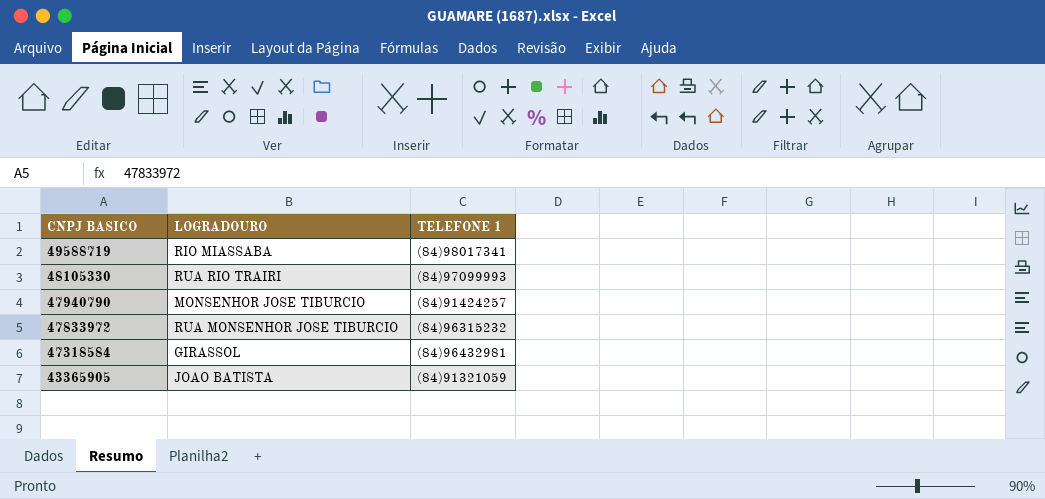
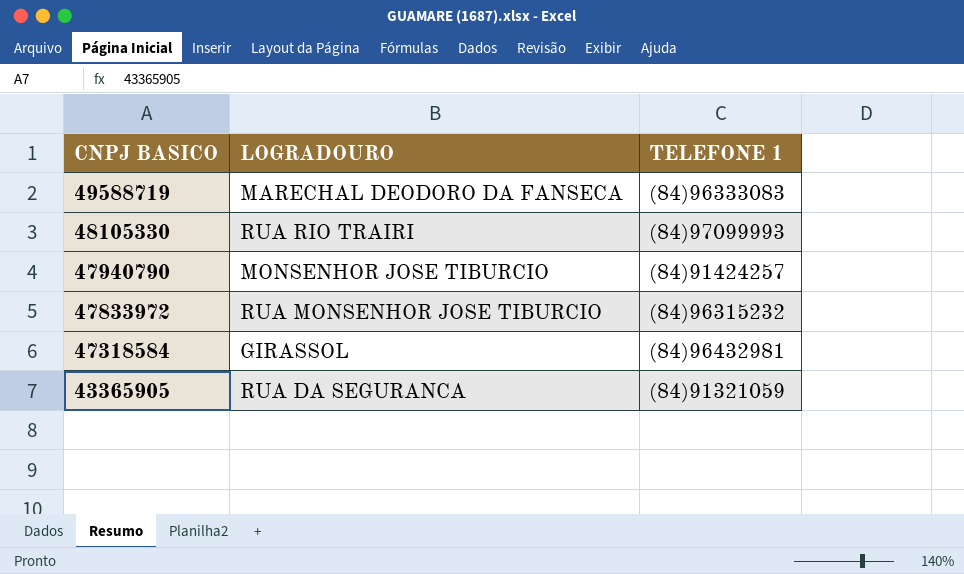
49588719 | LOGRADOURO: RIO MIASSABA -> MARECHAL DEODORO DA FANSECA
49588719 | TELEFONE 1: (84)98017341 -> (84)96333083
43365905 | LOGRADOURO: JOAO BATISTA -> RUA DA SEGURANCA

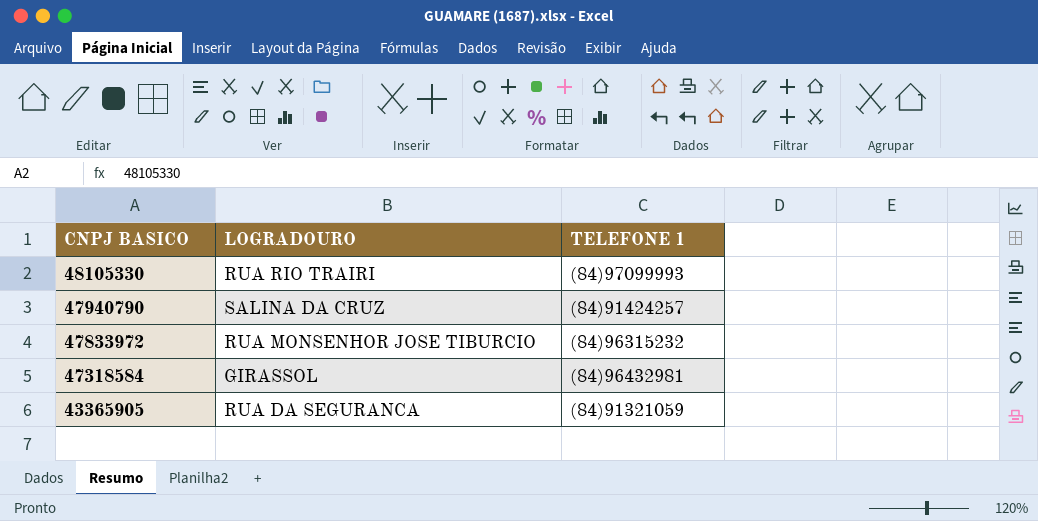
row 49588719: MARECHAL DEODORO DA FANSECA | (84)96333083 -> none
47940790 | LOGRADOURO: MONSENHOR JOSE TIBURCIO -> SALINA DA CRUZ

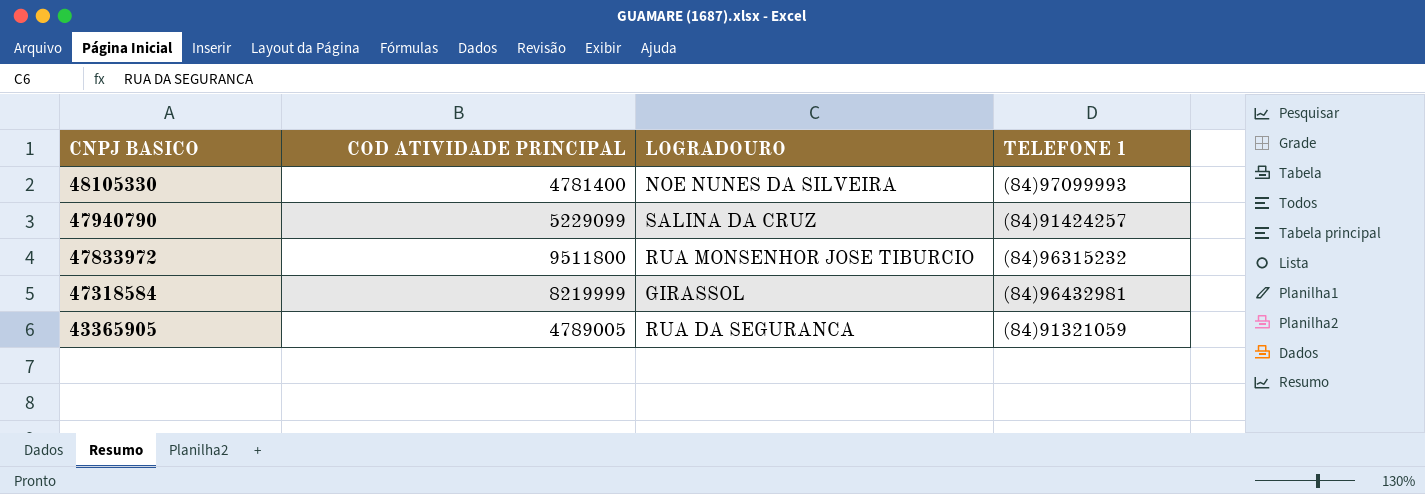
column COD ATIVIDADE PRINCIPAL | position: none -> 2
48105330 | LOGRADOURO: RUA RIO TRAIRI -> NOE NUNES DA SILVEIRA

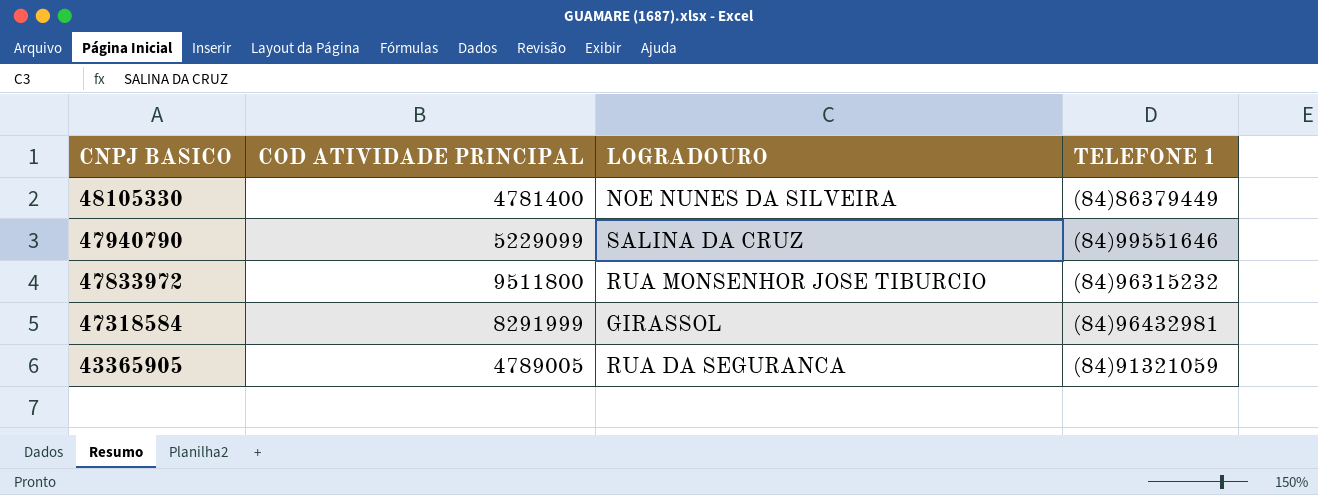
48105330 | TELEFONE 1: (84)97099993 -> (84)86379449
47940790 | TELEFONE 1: (84)91424257 -> (84)99551646
47318584 | COD ATIVIDADE PRINCIPAL: 8219999 -> 8291999

